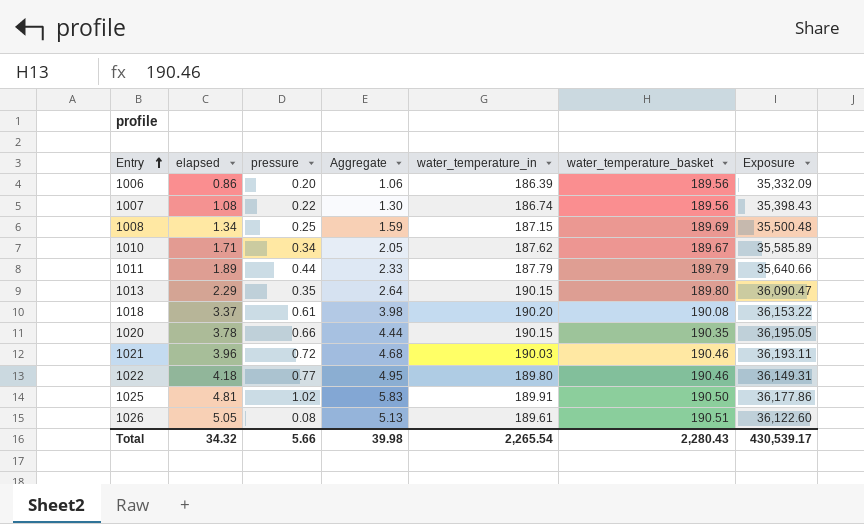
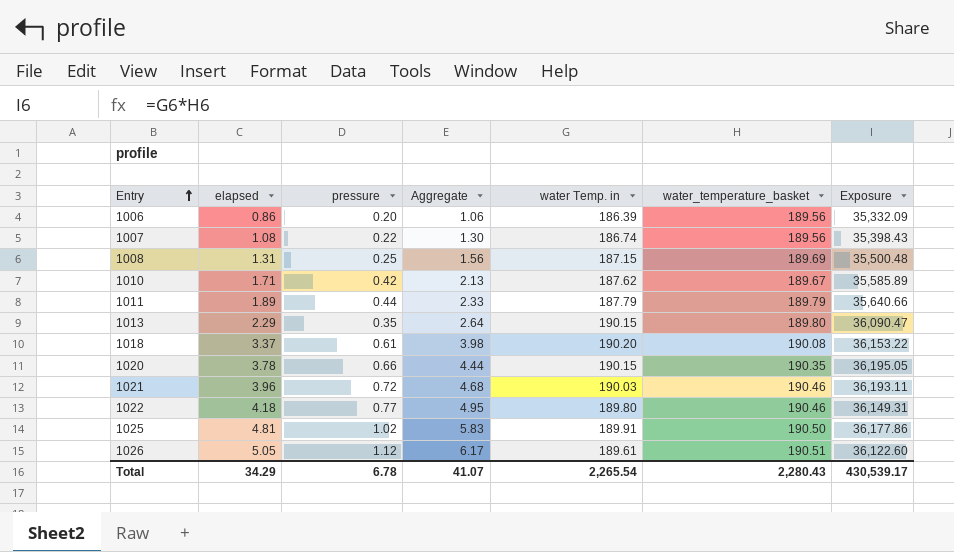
column name: water_temperature_in -> water Temp. in
1008 | elapsed: 1.34 -> 1.31
1008 | Aggregate: 1.59 -> 1.56
1010 | pressure: 0.34 -> 0.42
1010 | Aggregate: 2.05 -> 2.13
1026 | pressure: 0.08 -> 1.12
1026 | Aggregate: 5.13 -> 6.17
Total | elapsed: 34.32 -> 34.29
Total | pressure: 5.66 -> 6.78
Total | Aggregate: 39.98 -> 41.07

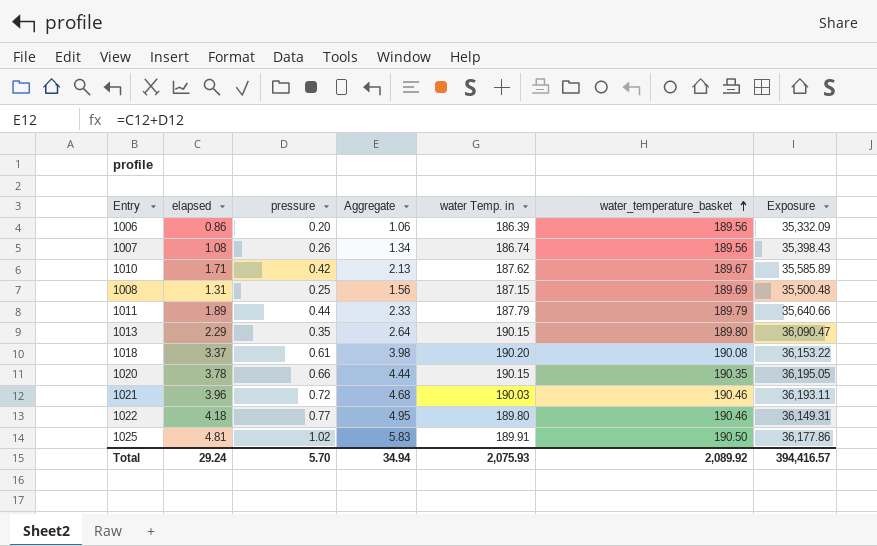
row order: Entry ascending -> water_temperature_basket ascending
row 1026: 5.05 | 1.12 | 6.17 | 189.61 | 190.51 | 36,122.60 -> none
1007 | pressure: 0.22 -> 0.26
1007 | Aggregate: 1.30 -> 1.34
Total | elapsed: 34.29 -> 29.24
Total | pressure: 6.78 -> 5.70
Total | Aggregate: 41.07 -> 34.94
Total | water Temp. in: 2,265.54 -> 2,075.93
Total | water_temperature_basket: 2,280.43 -> 2,089.92
Total | Exposure: 430,539.17 -> 394,416.57

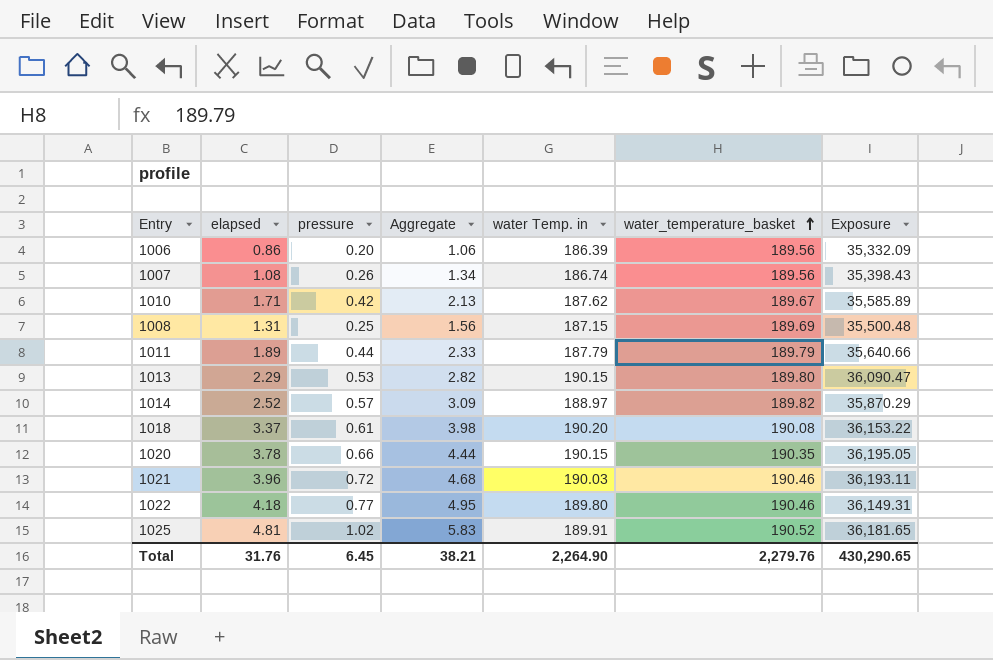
1013 | pressure: 0.35 -> 0.53
1013 | Aggregate: 2.64 -> 2.82
row 1014: none -> 2.52 | 0.57 | 3.09 | 188.97 | 189.82 | 35,870.29
1025 | water_temperature_basket: 190.50 -> 190.52
1025 | Exposure: 36,177.86 -> 36,181.65
Total | elapsed: 29.24 -> 31.76
Total | pressure: 5.70 -> 6.45
Total | Aggregate: 34.94 -> 38.21
Total | water Temp. in: 2,075.93 -> 2,264.90
Total | water_temperature_basket: 2,089.92 -> 2,279.76
Total | Exposure: 394,416.57 -> 430,290.65

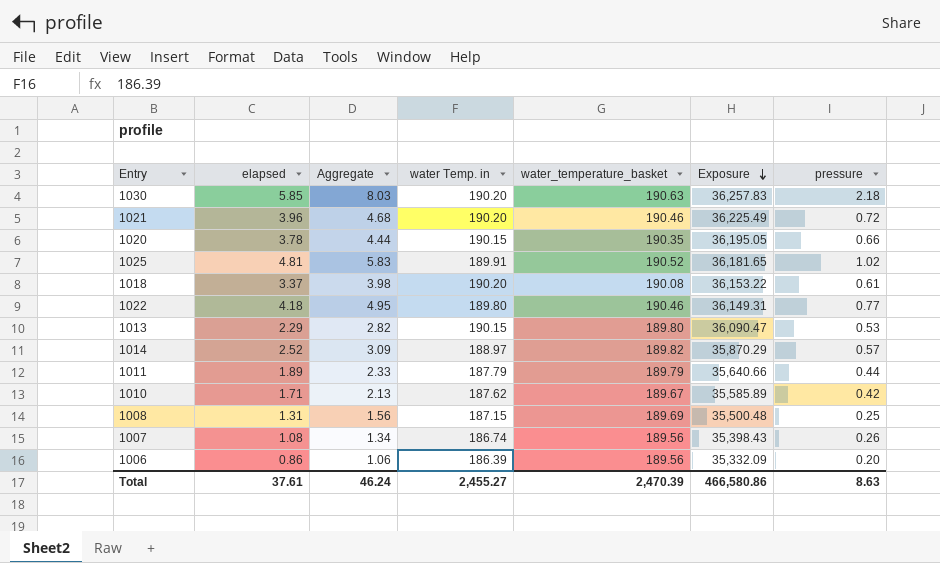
row order: water_temperature_basket ascending -> Exposure descending
column pressure | position: 3 -> 7
row 1030: none -> 5.85 | 8.03 | 190.20 | 190.63 | 36,257.83 | 2.18
1021 | water Temp. in: 190.03 -> 190.20
1021 | Exposure: 36,193.11 -> 36,225.49
Total | elapsed: 31.76 -> 37.61
Total | Aggregate: 38.21 -> 46.24
Total | water Temp. in: 2,264.90 -> 2,455.27
Total | water_temperature_basket: 2,279.76 -> 2,470.39
Total | Exposure: 430,290.65 -> 466,580.86
Total | pressure: 6.45 -> 8.63

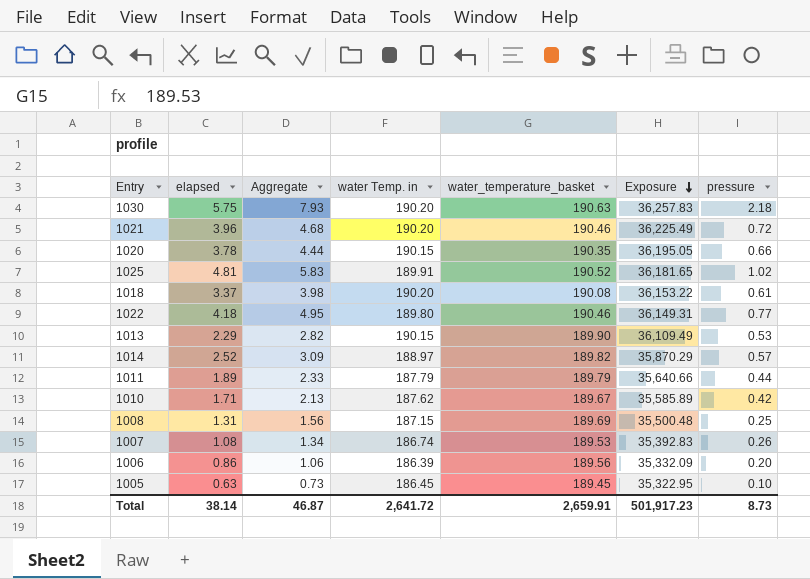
1030 | elapsed: 5.85 -> 5.75
1030 | Aggregate: 8.03 -> 7.93
1013 | water_temperature_basket: 189.80 -> 189.90
1013 | Exposure: 36,090.47 -> 36,109.49
1007 | water_temperature_basket: 189.56 -> 189.53
1007 | Exposure: 35,398.43 -> 35,392.83
row 1005: none -> 0.63 | 0.73 | 186.45 | 189.45 | 35,322.95 | 0.10
Total | elapsed: 37.61 -> 38.14
Total | Aggregate: 46.24 -> 46.87
Total | water Temp. in: 2,455.27 -> 2,641.72
Total | water_temperature_basket: 2,470.39 -> 2,659.91
Total | Exposure: 466,580.86 -> 501,917.23
Total | pressure: 8.63 -> 8.73

